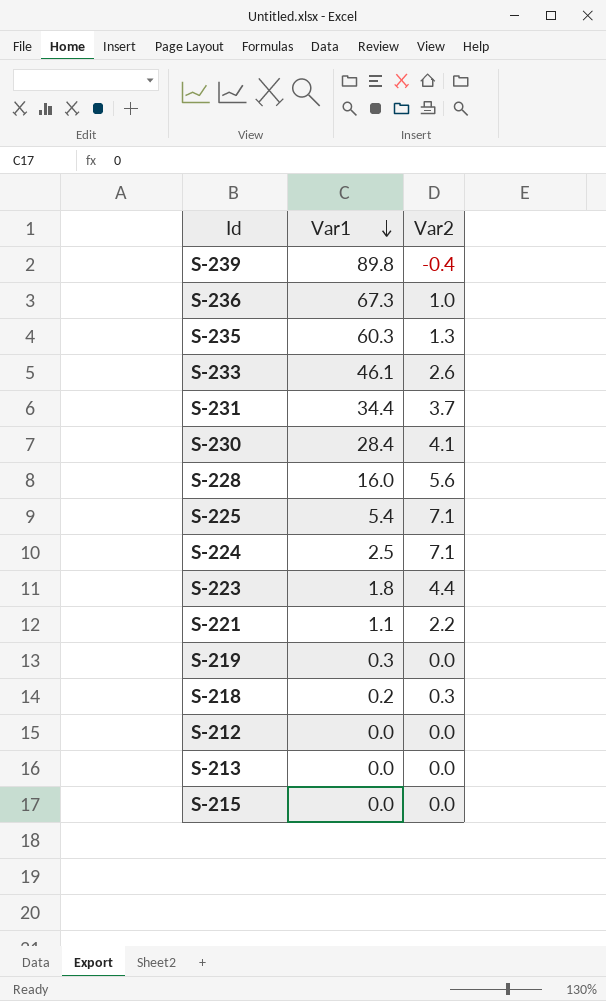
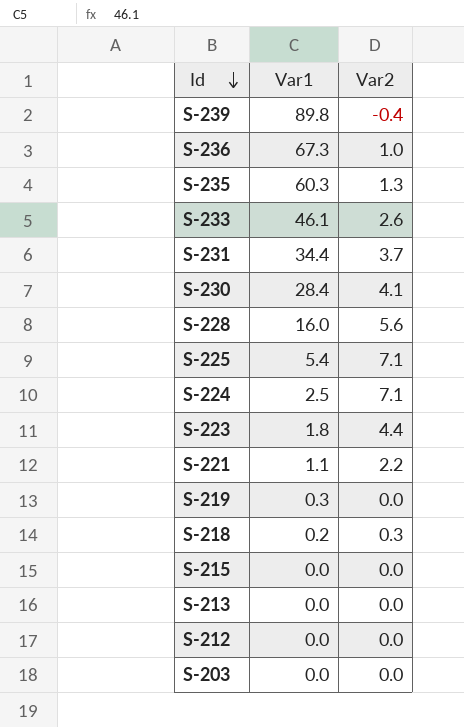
row order: Var1 descending -> Id descending
row S-203: none -> 0.0 | 0.0

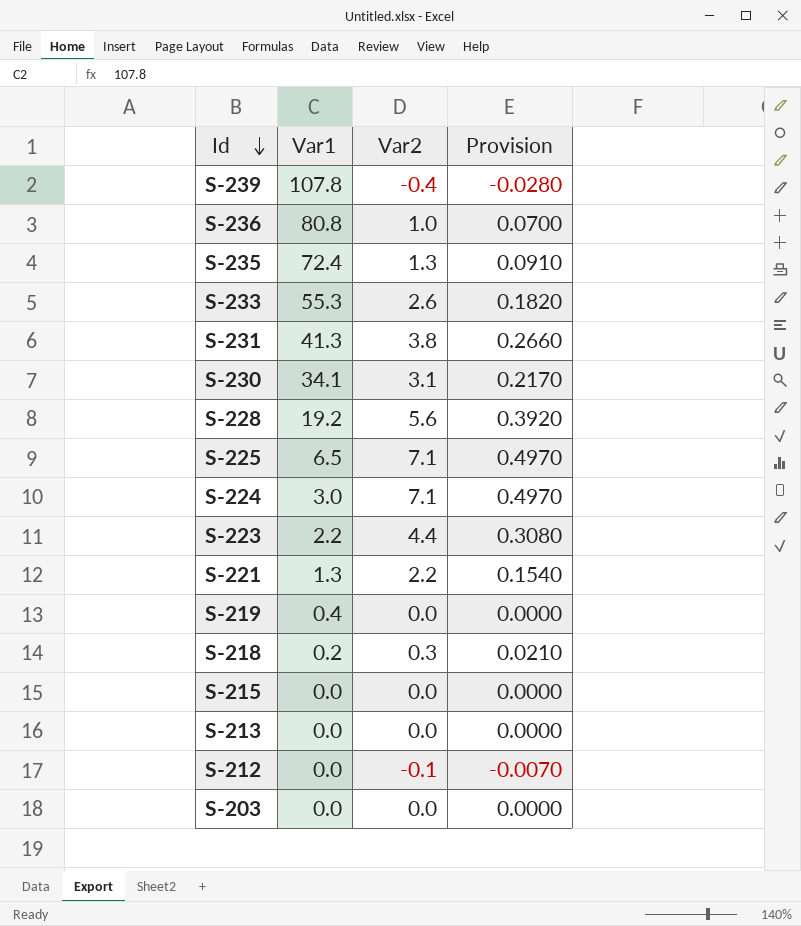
column Provision | formula: none -> [Var2] * 0.07
S-239 | Var1: 89.8 -> 107.8
S-236 | Var1: 67.3 -> 80.8
S-235 | Var1: 60.3 -> 72.4
S-233 | Var1: 46.1 -> 55.3
S-231 | Var1: 34.4 -> 41.3
S-231 | Var2: 3.7 -> 3.8
S-230 | Var1: 28.4 -> 34.1
S-230 | Var2: 4.1 -> 3.1
S-228 | Var1: 16.0 -> 19.2
S-225 | Var1: 5.4 -> 6.5
S-224 | Var1: 2.5 -> 3.0
S-223 | Var1: 1.8 -> 2.2
S-221 | Var1: 1.1 -> 1.3
S-219 | Var1: 0.3 -> 0.4
S-212 | Var2: 0.0 -> -0.1

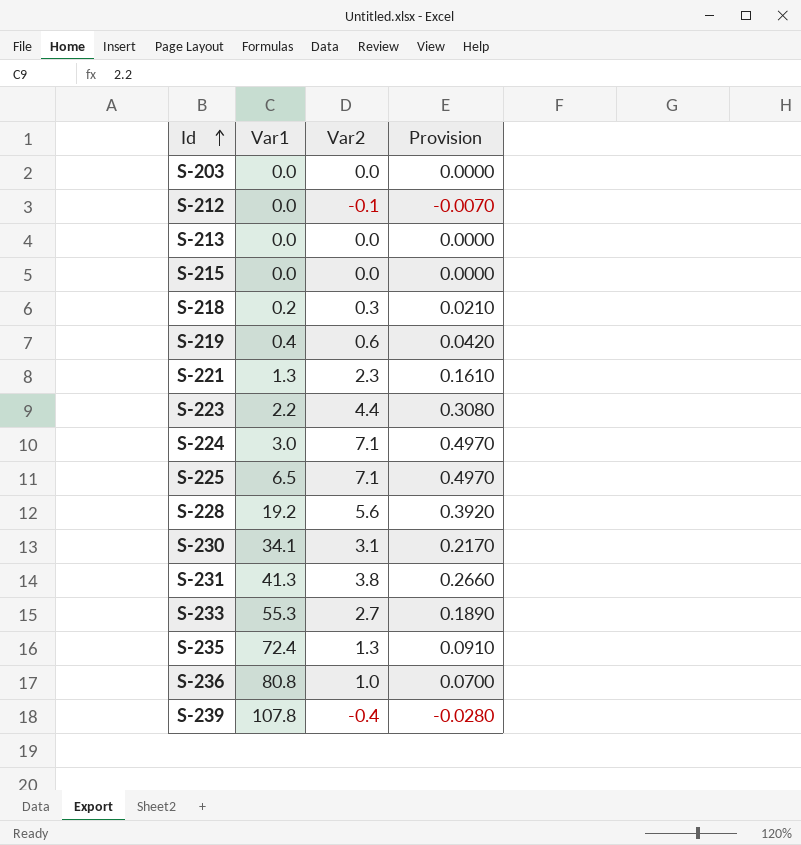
row order: Id descending -> Id ascending
S-219 | Var2: 0.0 -> 0.6
S-219 | Provision: 0.0000 -> 0.0420
S-221 | Var2: 2.2 -> 2.3
S-221 | Provision: 0.1540 -> 0.1610
S-233 | Var2: 2.6 -> 2.7
S-233 | Provision: 0.1820 -> 0.1890

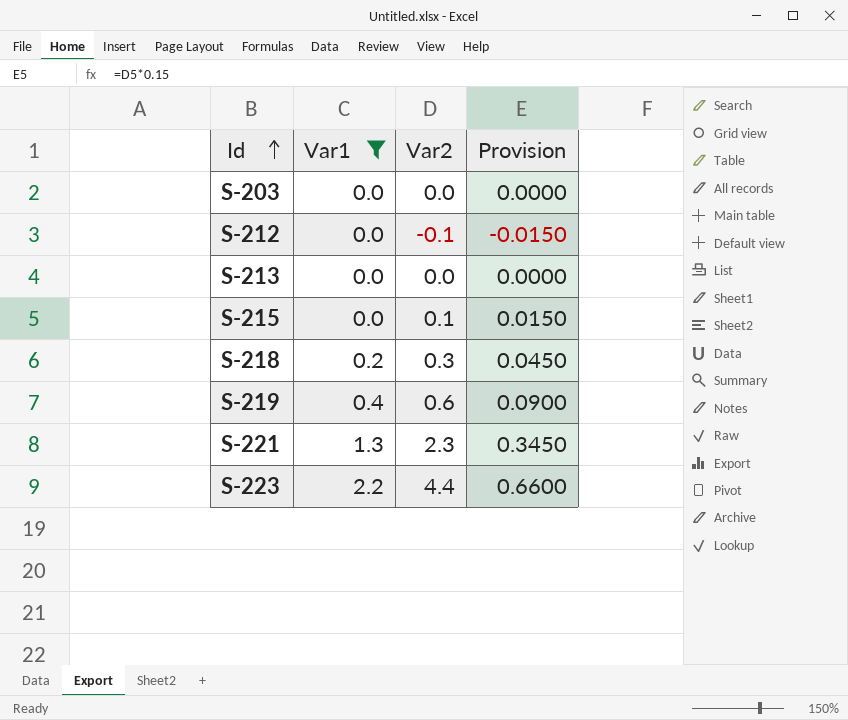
filter: none -> Var1 <= 2.2
column Provision | formula: [Var2] * 0.07 -> [Var2] * 0.15
S-215 | Var2: 0.0 -> 0.1

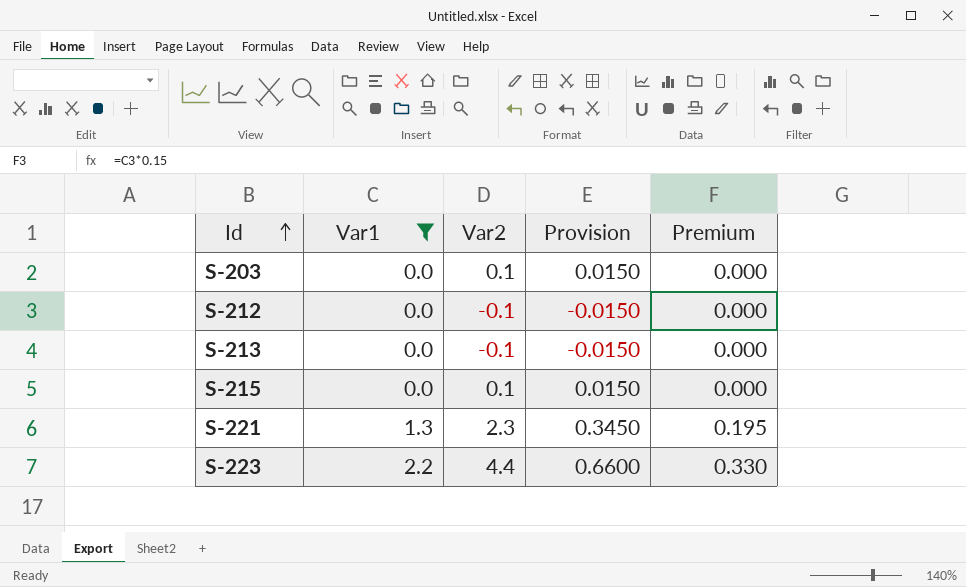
column Premium | formula: none -> [Var1] * 0.15
row S-218: 0.2 | 0.3 | 0.0450 -> none
row S-219: 0.4 | 0.6 | 0.0900 -> none
S-203 | Var2: 0.0 -> 0.1
S-203 | Provision: 0.0000 -> 0.0150
S-213 | Var2: 0.0 -> -0.1
S-213 | Provision: 0.0000 -> -0.0150

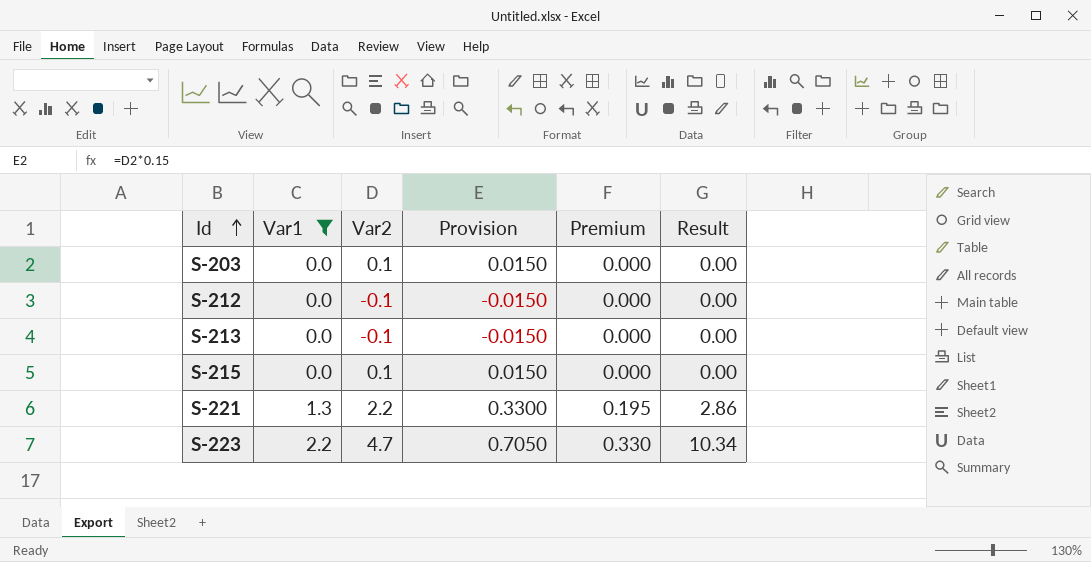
column Result | formula: none -> [Var1] * [Var2]
S-221 | Var2: 2.3 -> 2.2
S-221 | Provision: 0.3450 -> 0.3300
S-223 | Var2: 4.4 -> 4.7
S-223 | Provision: 0.6600 -> 0.7050

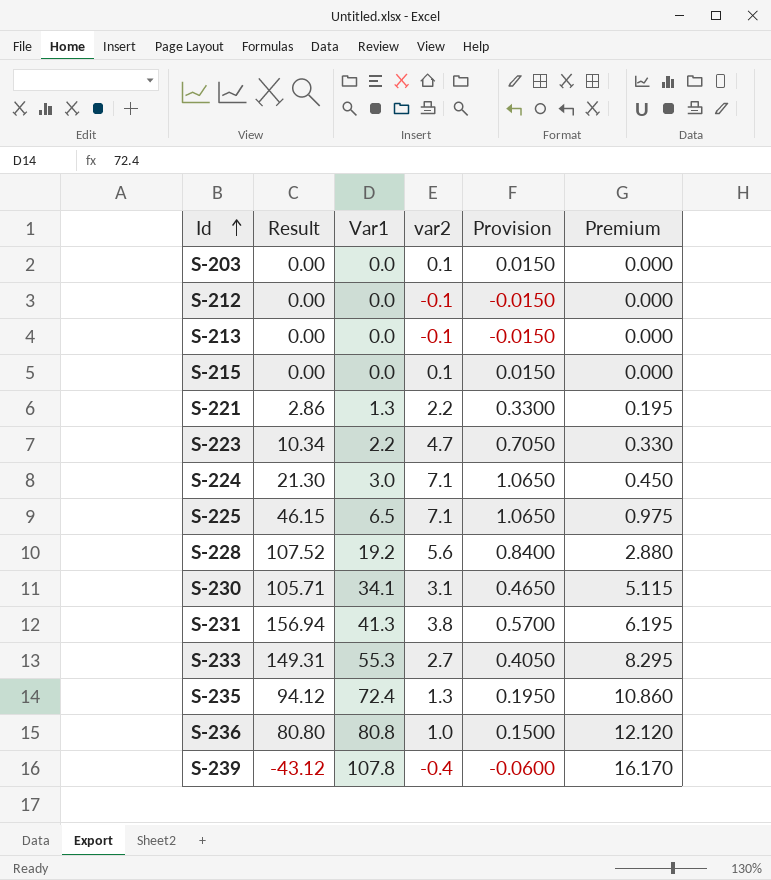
filter: Var1 <= 2.2 -> none
column Result | position: 6 -> 2
column name: Var2 -> var2

